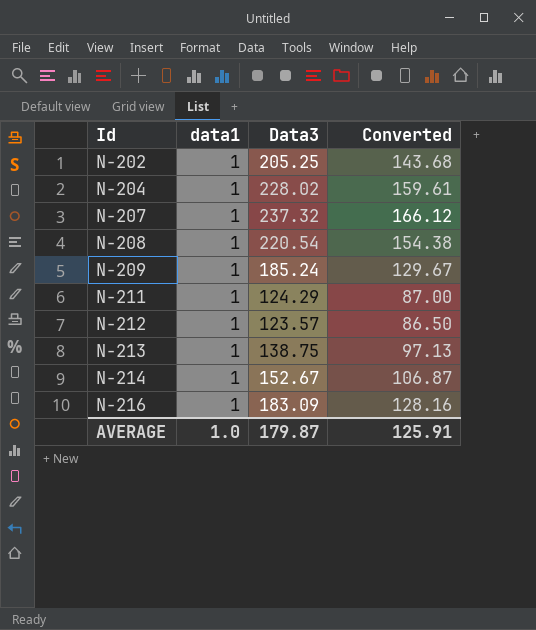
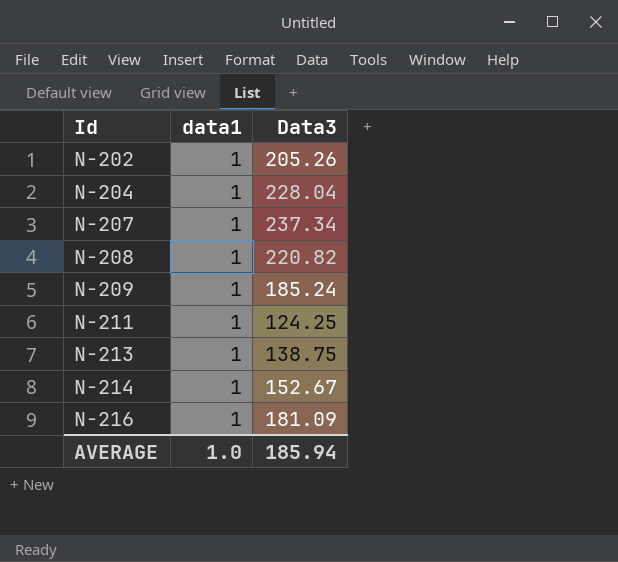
column Converted | formula: [Data3] * 0.7 -> none
row N-212: 1 | 123.57 | 86.50 -> none
N-202 | Data3: 205.25 -> 205.26
N-204 | Data3: 228.02 -> 228.04
N-207 | Data3: 237.32 -> 237.34
N-208 | Data3: 220.54 -> 220.82
N-211 | Data3: 124.29 -> 124.25
N-216 | Data3: 183.09 -> 181.09
AVERAGE | Data3: 179.87 -> 185.94

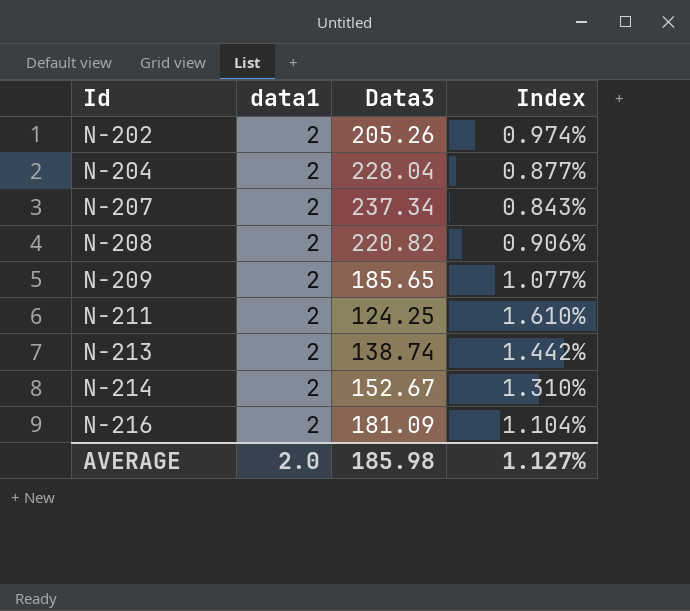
column Index | formula: none -> [data1] / [Data3]
N-202 | data1: 1 -> 2
N-204 | data1: 1 -> 2
N-207 | data1: 1 -> 2
N-208 | data1: 1 -> 2
N-209 | data1: 1 -> 2
N-209 | Data3: 185.24 -> 185.65
N-211 | data1: 1 -> 2
N-213 | data1: 1 -> 2
N-213 | Data3: 138.75 -> 138.74
N-214 | data1: 1 -> 2
N-216 | data1: 1 -> 2
AVERAGE | data1: 1.0 -> 2.0
AVERAGE | Data3: 185.94 -> 185.98

